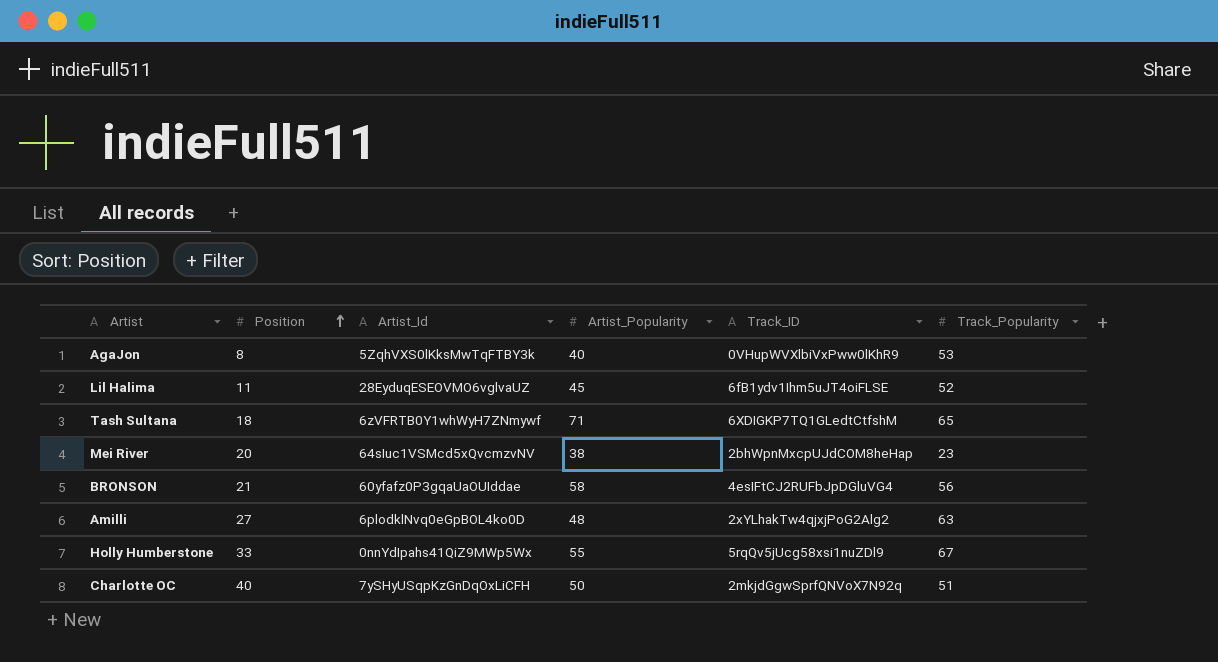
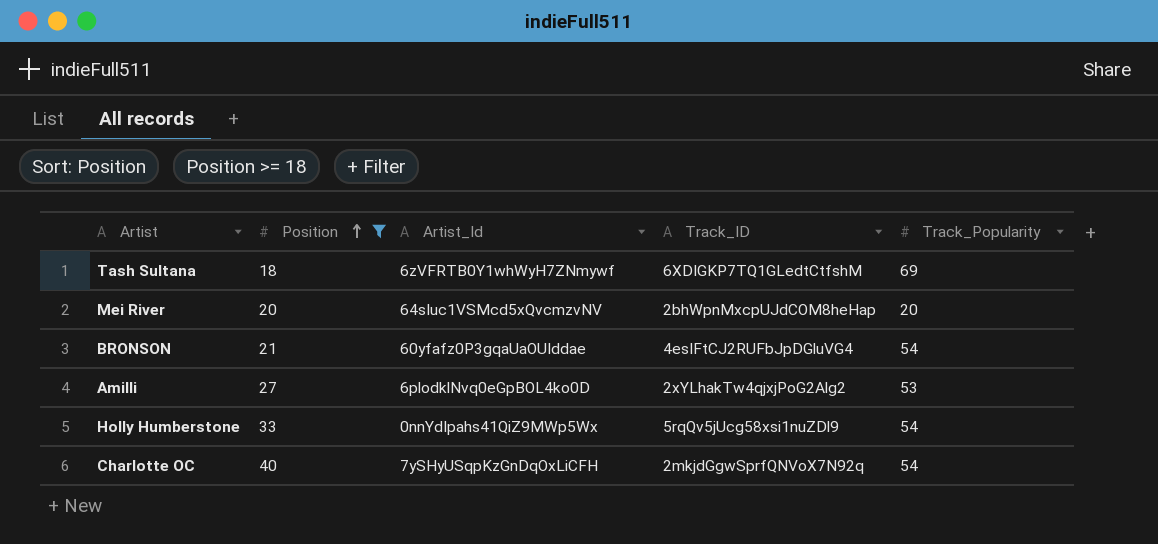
filter: none -> Position >= 18
column Artist_Popularity | position: 4 -> none
Tash Sultana | Track_Popularity: 65 -> 69
Mei River | Track_Popularity: 23 -> 20
BRONSON | Track_Popularity: 56 -> 54
Amilli | Track_Popularity: 63 -> 53
Holly Humberstone | Track_Popularity: 67 -> 54
Charlotte OC | Track_Popularity: 51 -> 54

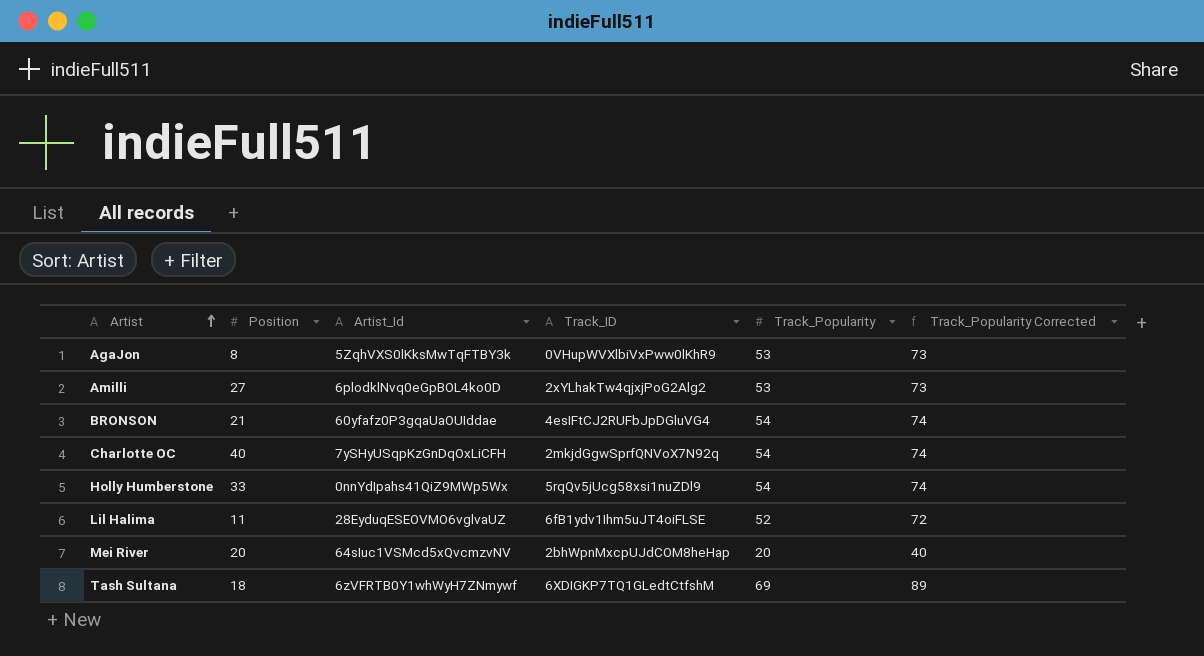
filter: Position >= 18 -> none
row order: Position ascending -> Artist ascending
column Track_Popularity Corrected | formula: none -> [Track_Popularity] + 20

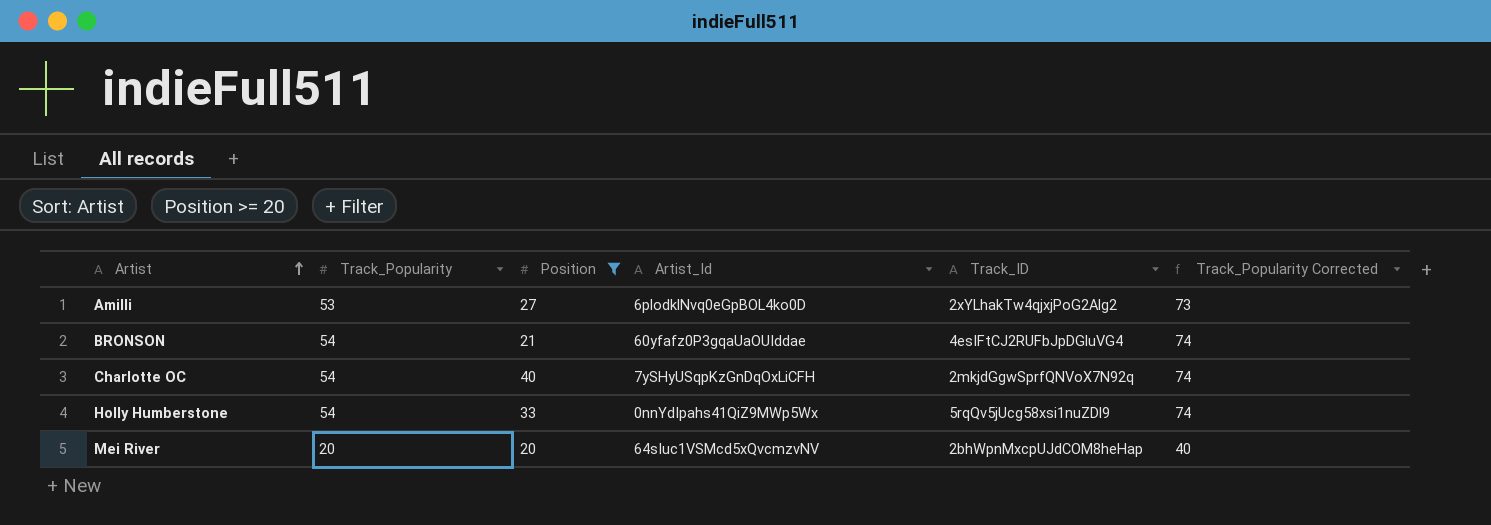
filter: none -> Position >= 20
column Track_Popularity | position: 5 -> 2

